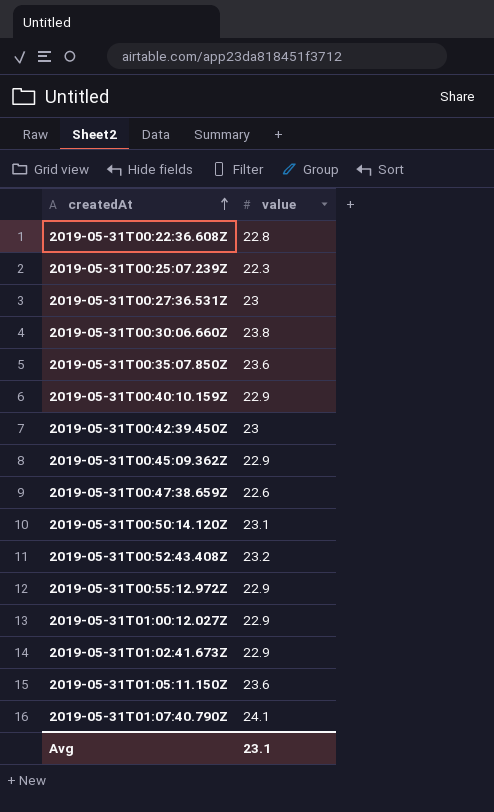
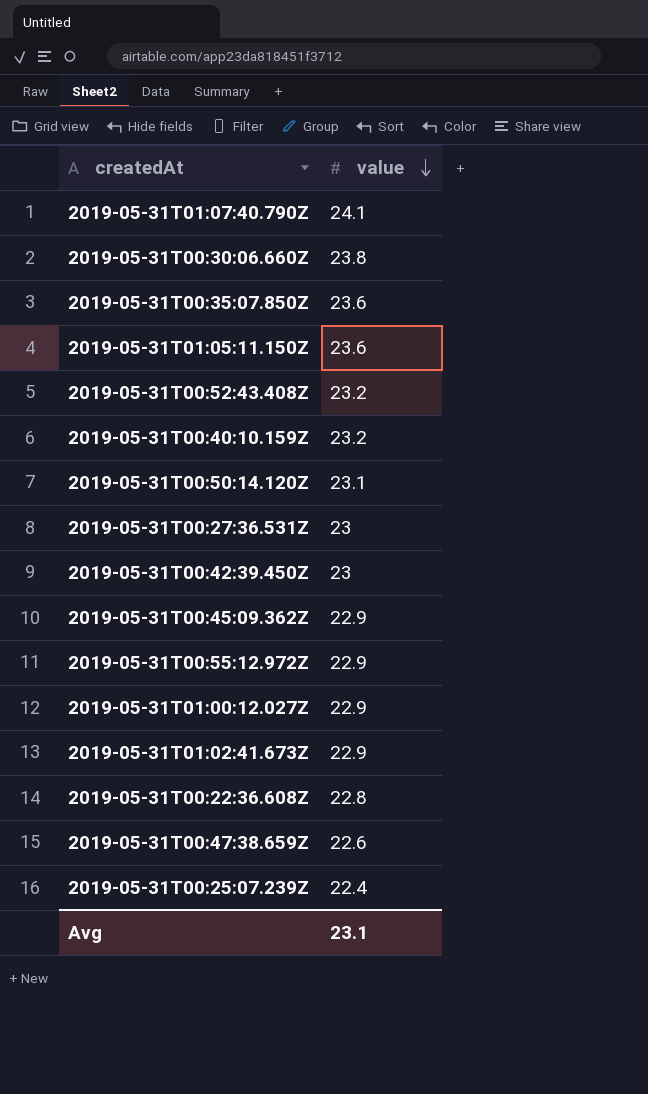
row order: createdAt ascending -> value descending
2019-05-31T00:40:10.159Z | value: 22.9 -> 23.2
2019-05-31T00:25:07.239Z | value: 22.3 -> 22.4

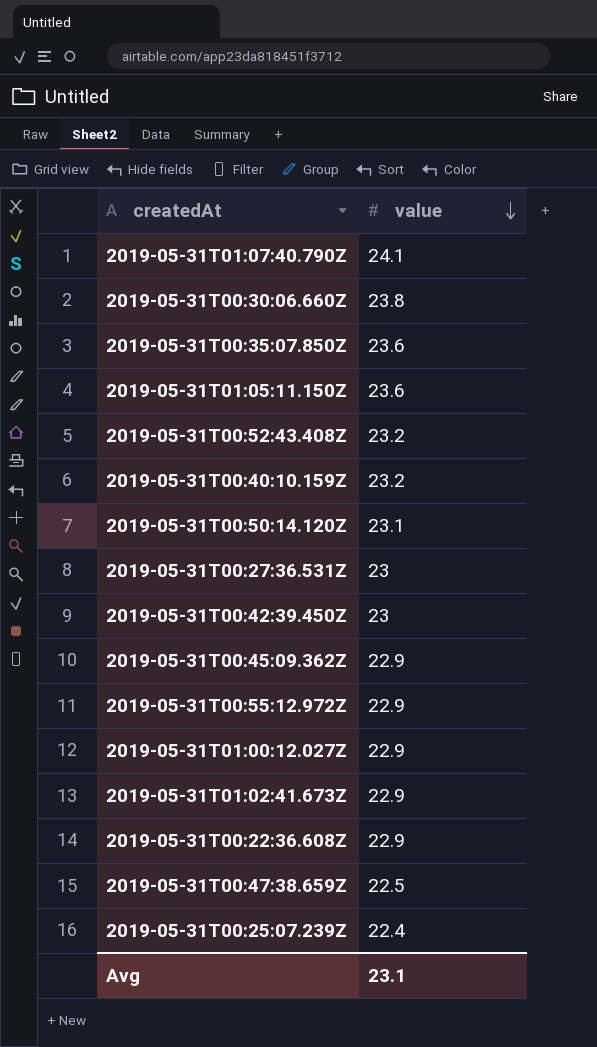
2019-05-31T00:22:36.608Z | value: 22.8 -> 22.9
2019-05-31T00:47:38.659Z | value: 22.6 -> 22.5

